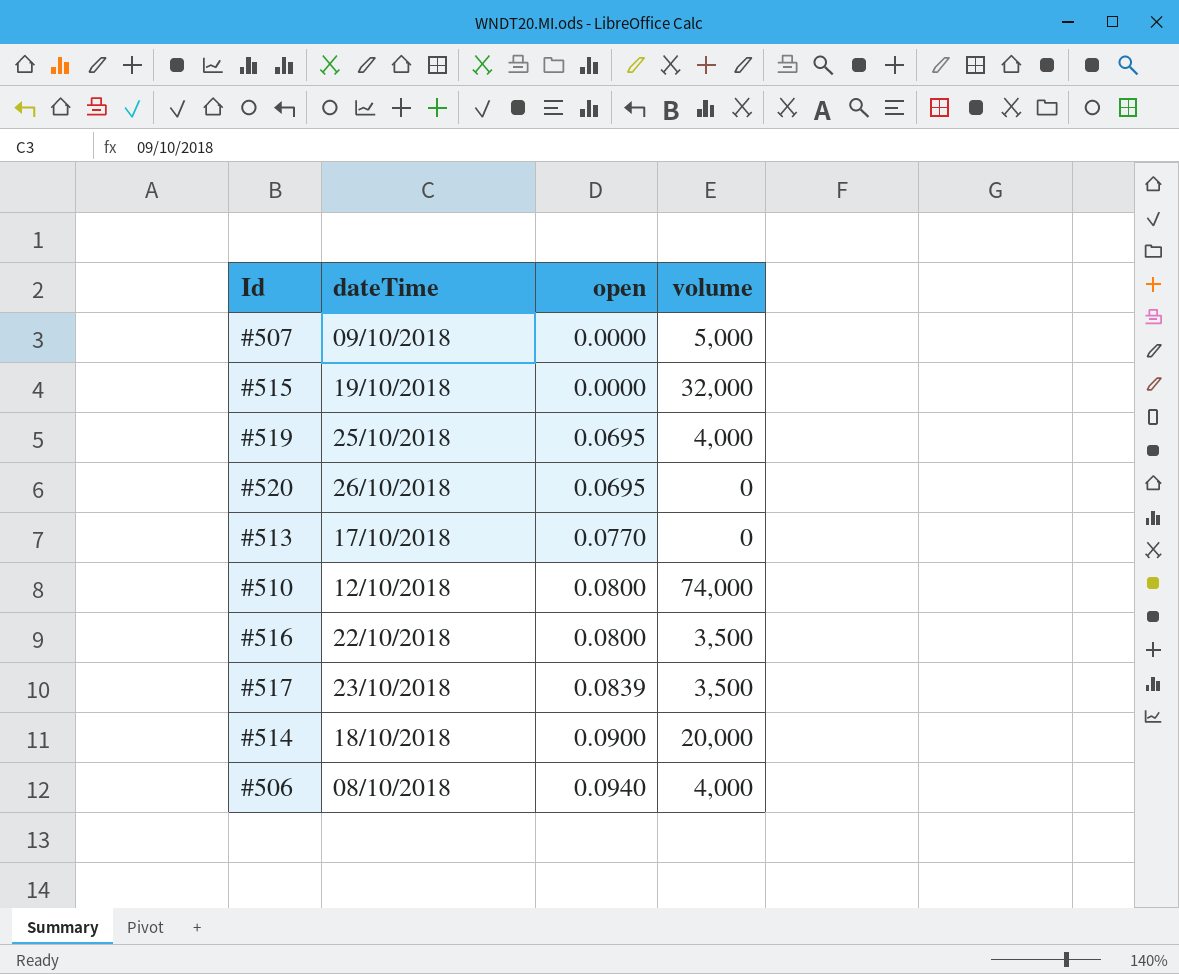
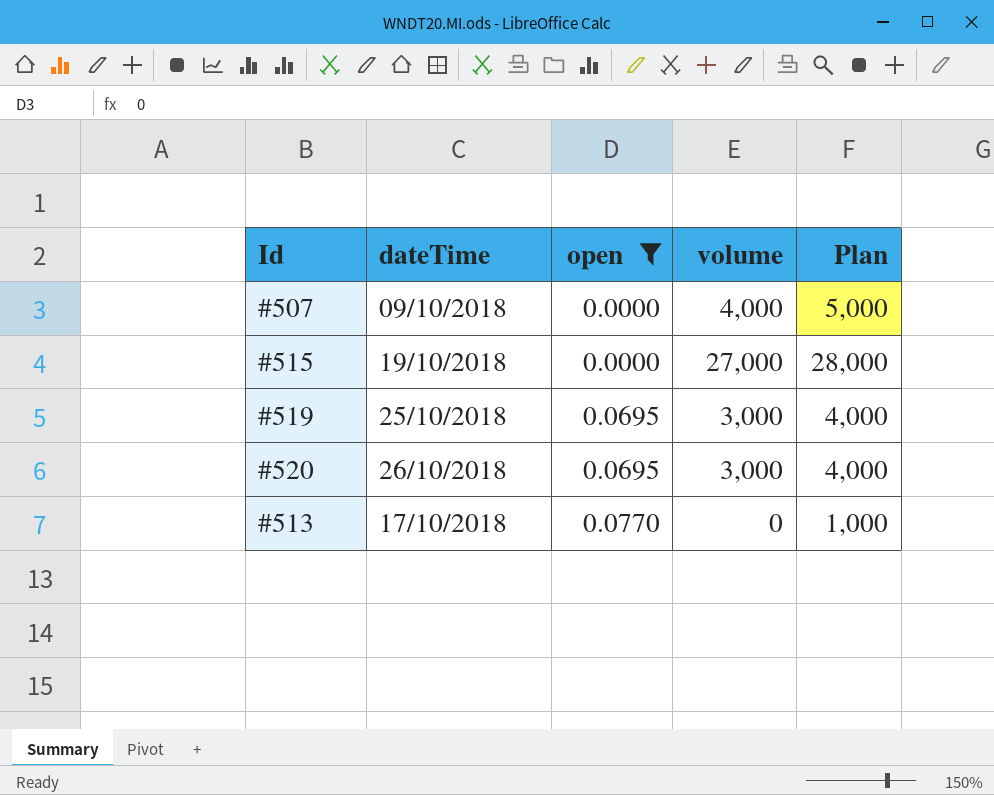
filter: none -> open <= 0.0770
column Plan | formula: none -> [volume] + 1000
#507 | volume: 5,000 -> 4,000
#515 | volume: 32,000 -> 27,000
#519 | volume: 4,000 -> 3,000
#520 | volume: 0 -> 3,000

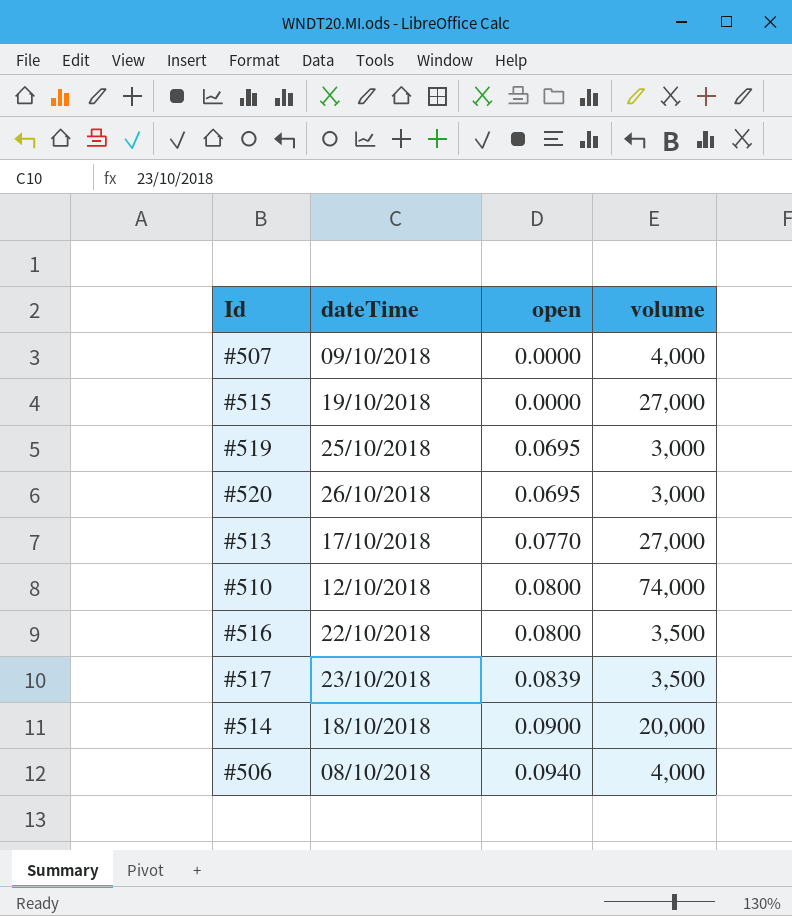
filter: open <= 0.0770 -> none
column Plan | formula: [volume] + 1000 -> none
#513 | volume: 0 -> 27,000

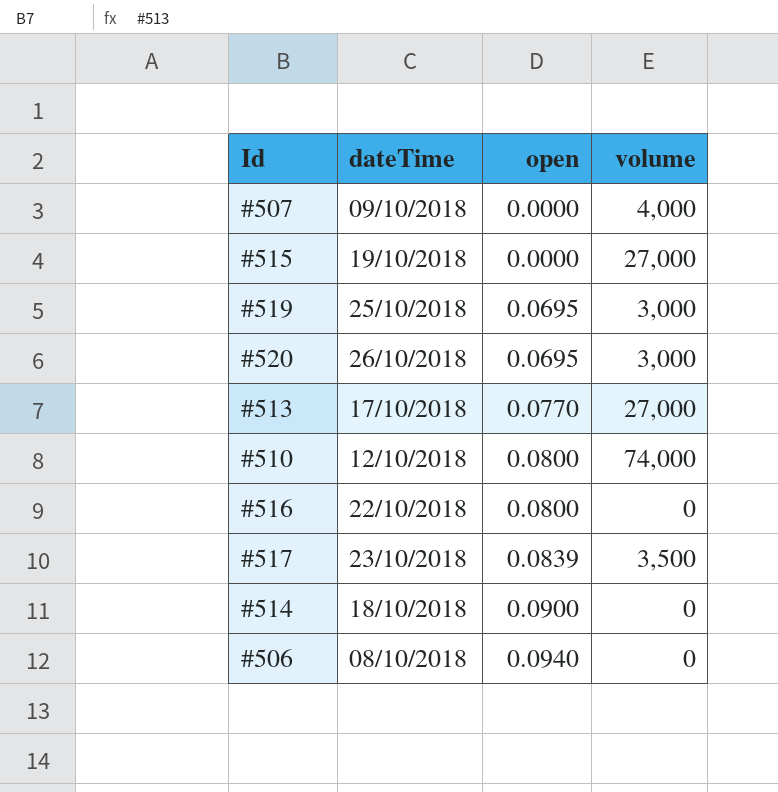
#516 | volume: 3,500 -> 0
#514 | volume: 20,000 -> 0
#506 | volume: 4,000 -> 0

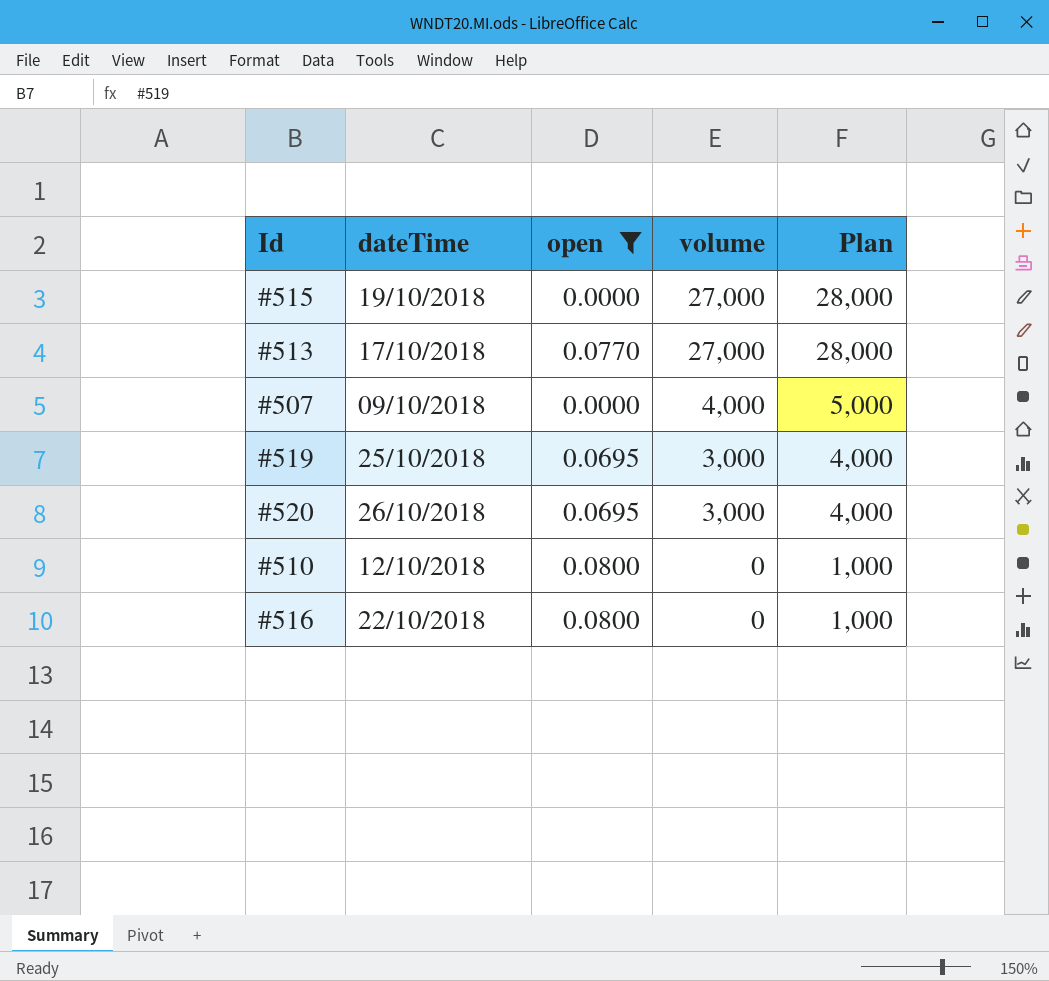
filter: none -> open <= 0.0800
row order: open ascending -> volume descending
column Plan | formula: none -> [volume] + 1000
#510 | volume: 74,000 -> 0

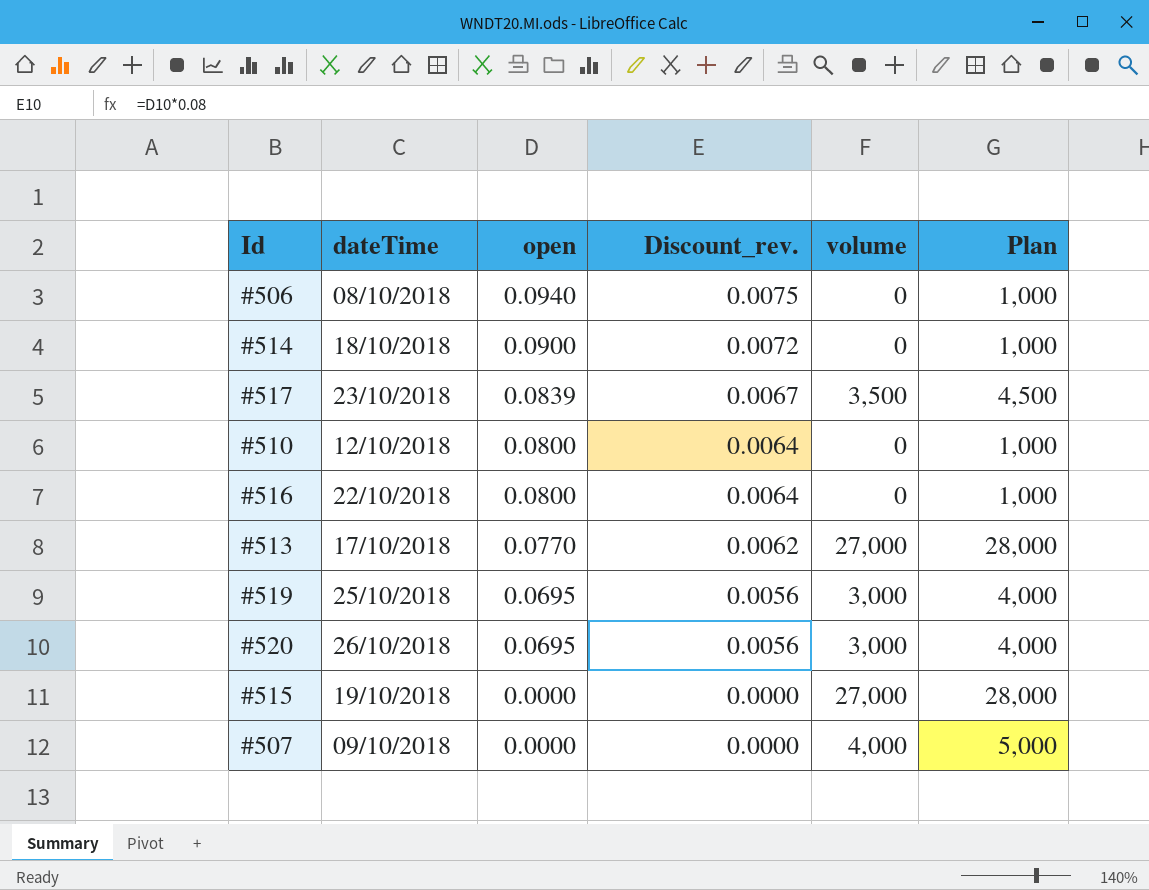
filter: open <= 0.0800 -> none
row order: volume descending -> open descending
column Discount_rev. | formula: none -> [open] * 0.08

